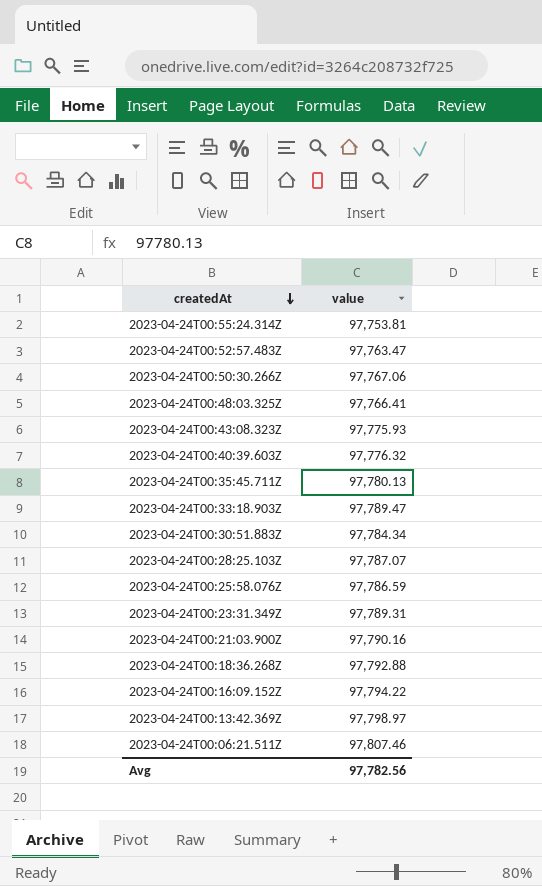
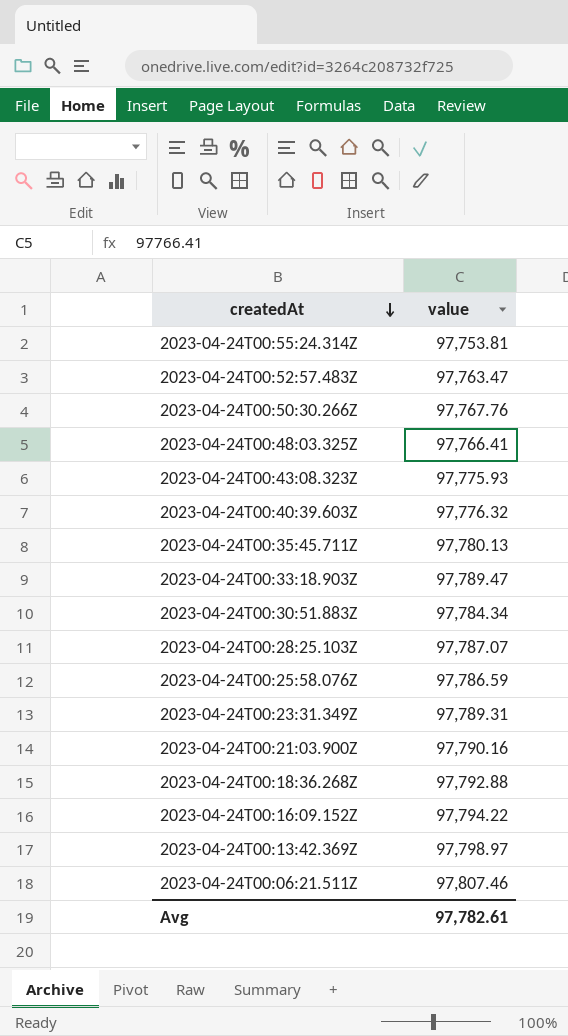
2023-04-24T00:50:30.266Z | value: 97,767.06 -> 97,767.76
Avg | value: 97,782.56 -> 97,782.61

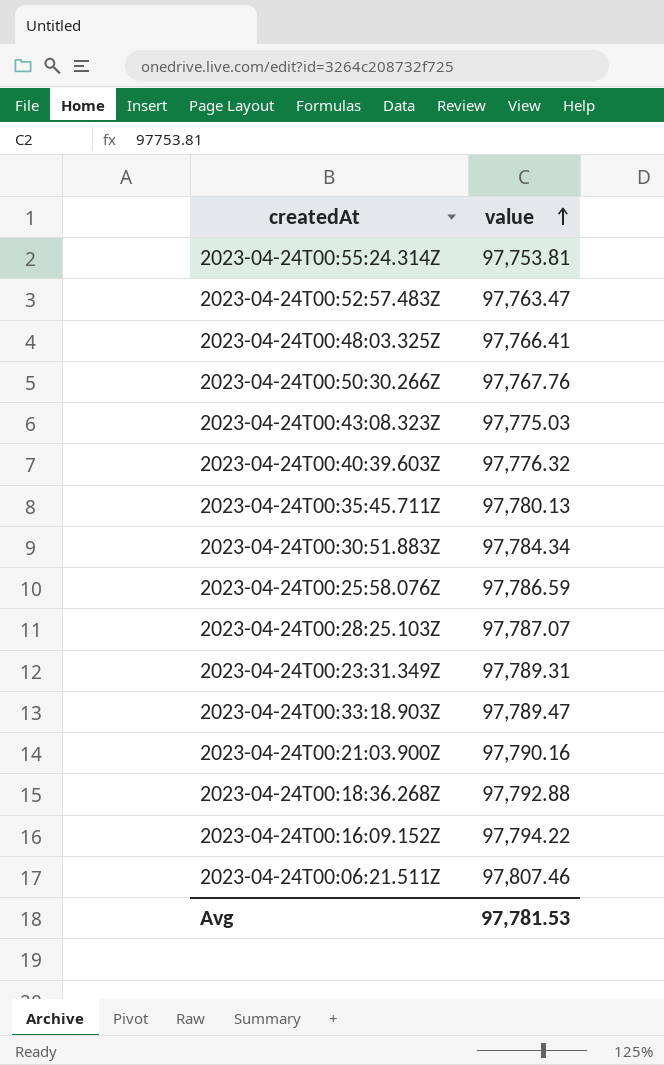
row order: createdAt descending -> value ascending
row 2023-04-24T00:13:42.369Z: 97,798.97 -> none
2023-04-24T00:43:08.323Z | value: 97,775.93 -> 97,775.03
Avg | value: 97,782.61 -> 97,781.53

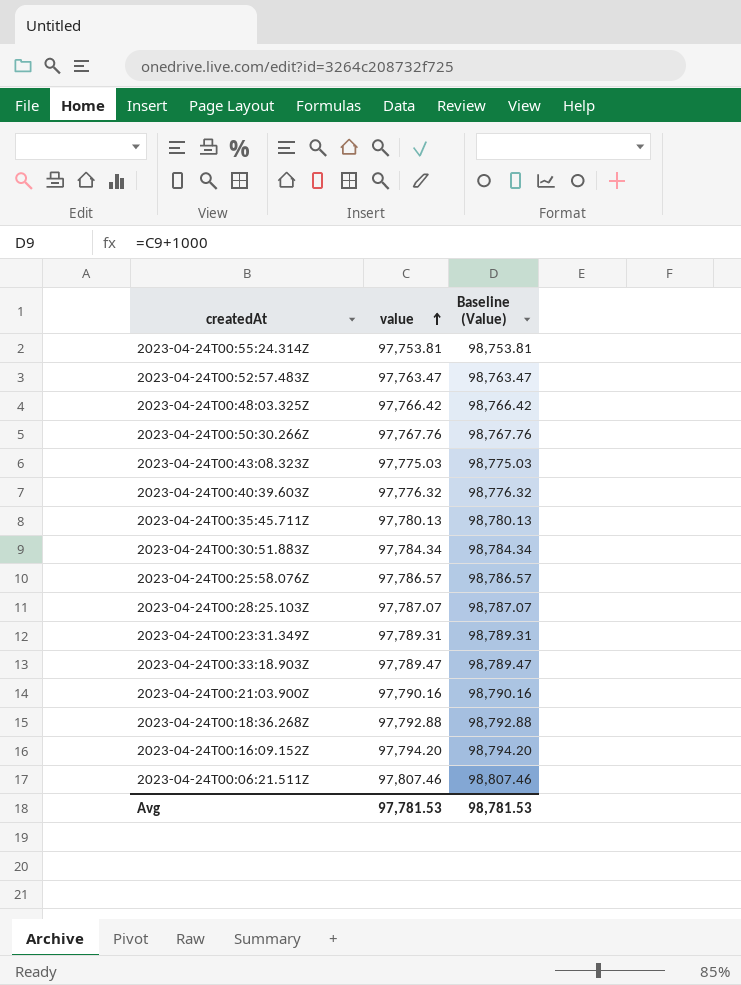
column Baseline (Value) | formula: none -> [value] + 1000
2023-04-24T00:48:03.325Z | value: 97,766.41 -> 97,766.42
2023-04-24T00:25:58.076Z | value: 97,786.59 -> 97,786.57
2023-04-24T00:16:09.152Z | value: 97,794.22 -> 97,794.20

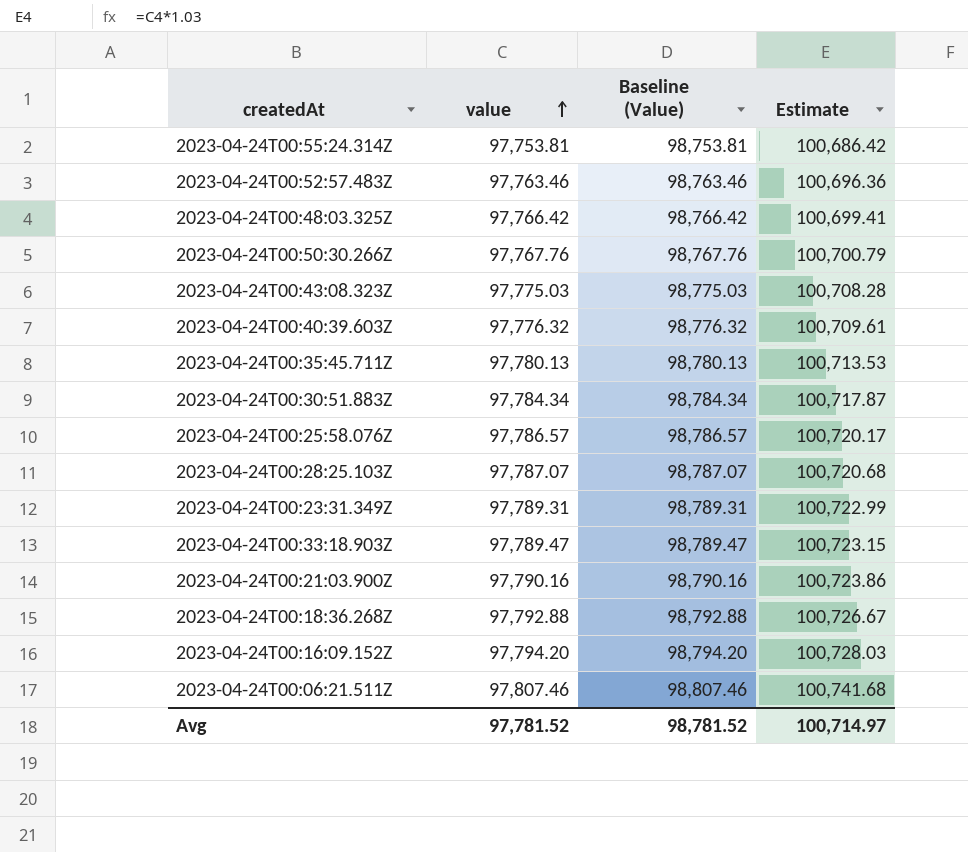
column Estimate | formula: none -> [value] * 1.03
2023-04-24T00:52:57.483Z | value: 97,763.47 -> 97,763.46
2023-04-24T00:52:57.483Z | Baseline (Value): 98,763.47 -> 98,763.46
Avg | value: 97,781.53 -> 97,781.52
Avg | Baseline (Value): 98,781.53 -> 98,781.52

